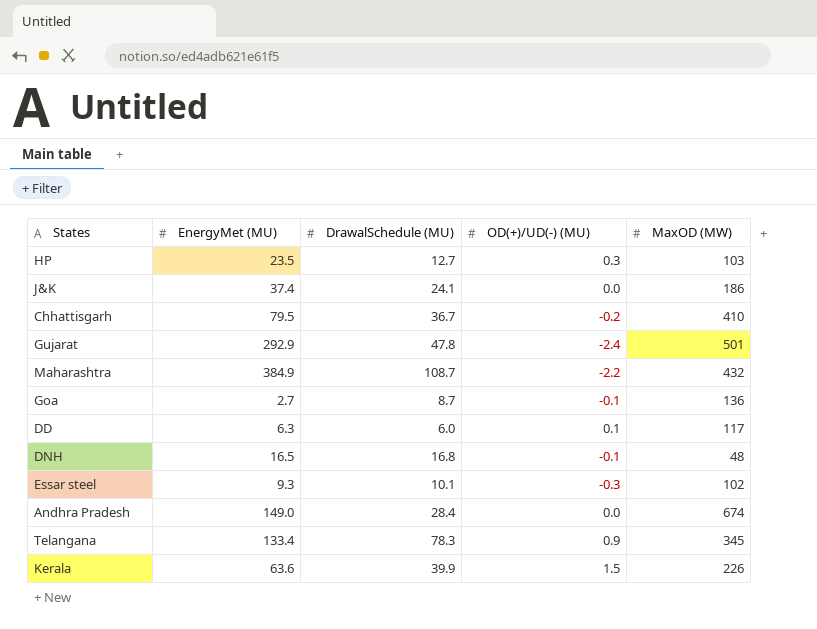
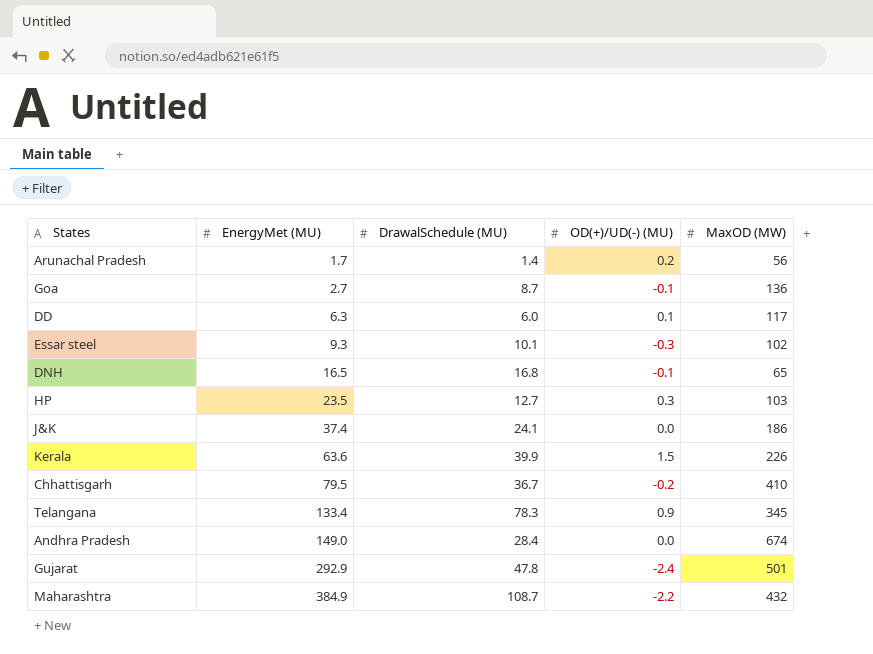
row order: none -> EnergyMet (MU) ascending
row Arunachal Pradesh: none -> 1.7 | 1.4 | 0.2 | 56
DNH | MaxOD (MW): 48 -> 65

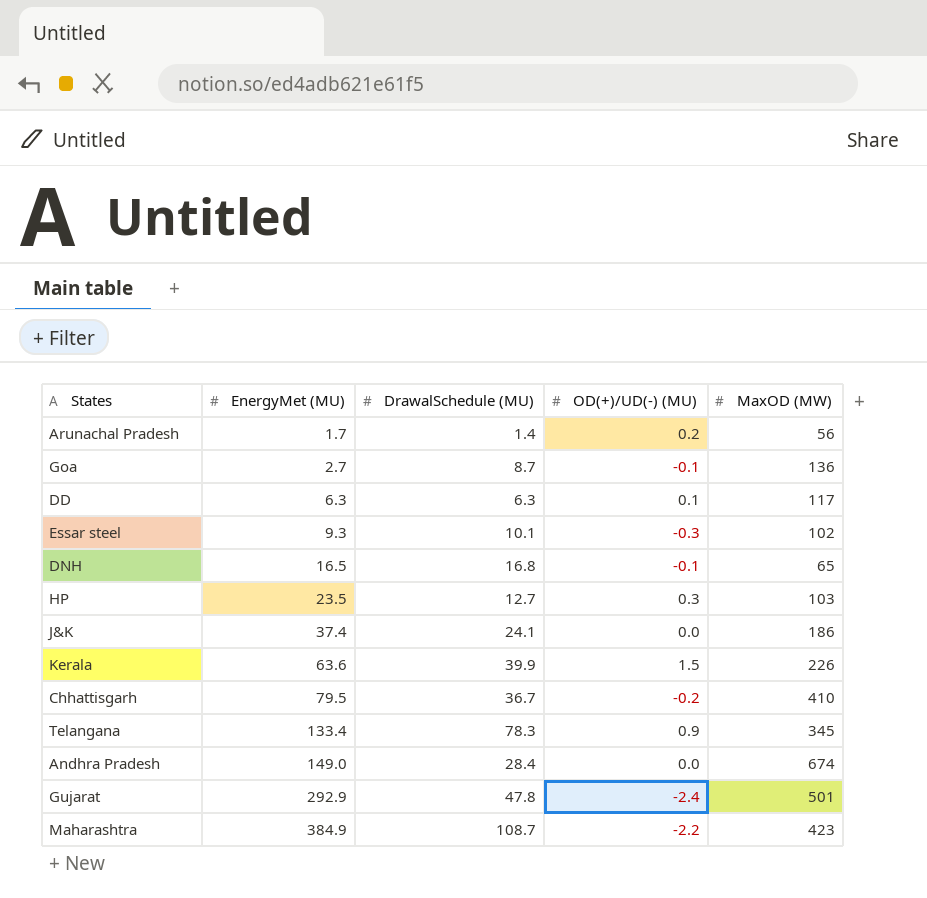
DD | DrawalSchedule (MU): 6.0 -> 6.3
Maharashtra | MaxOD (MW): 432 -> 423

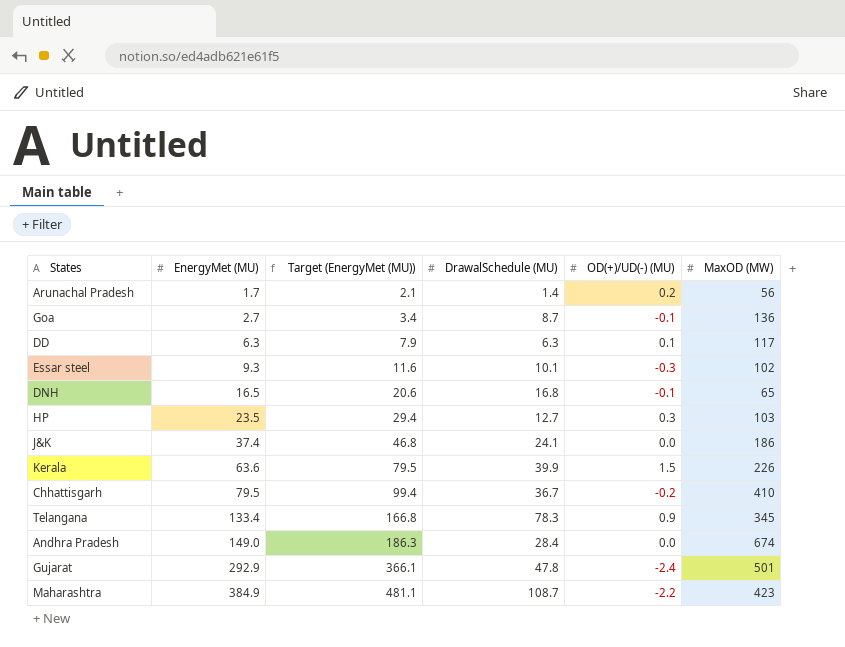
column Target (EnergyMet (MU)) | formula: none -> [EnergyMet (MU)] * 1.25

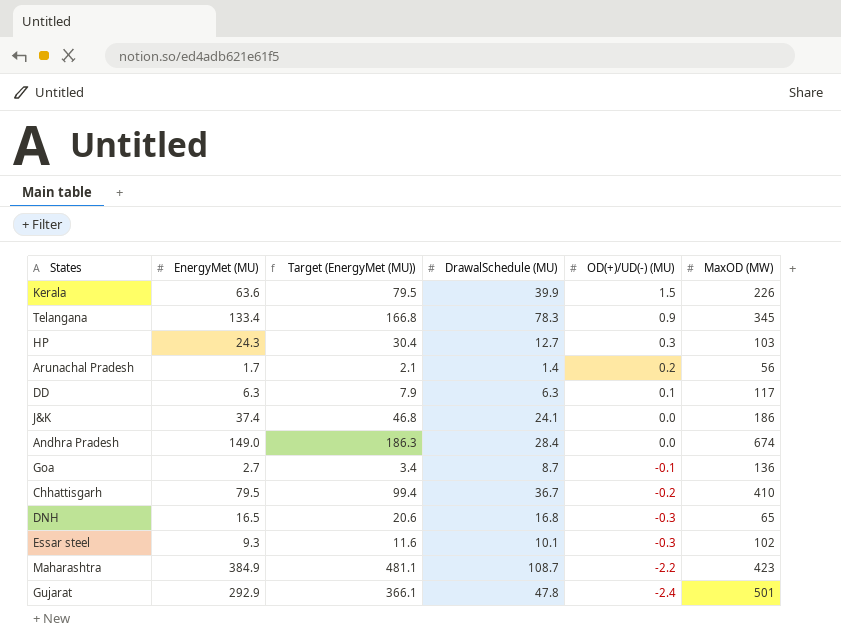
row order: EnergyMet (MU) ascending -> OD(+)/UD(-) (MU) descending
HP | EnergyMet (MU): 23.5 -> 24.3
HP | Target (EnergyMet (MU)): 29.4 -> 30.4
DNH | OD(+)/UD(-) (MU): -0.1 -> -0.3

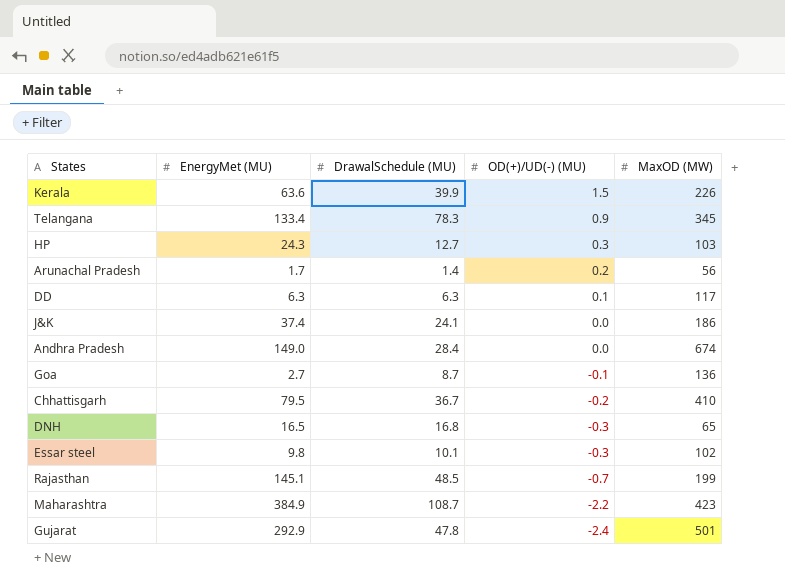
column Target (EnergyMet (MU)) | formula: [EnergyMet (MU)] * 1.25 -> none
Essar steel | EnergyMet (MU): 9.3 -> 9.8
row Rajasthan: none -> 145.1 | 48.5 | -0.7 | 199

